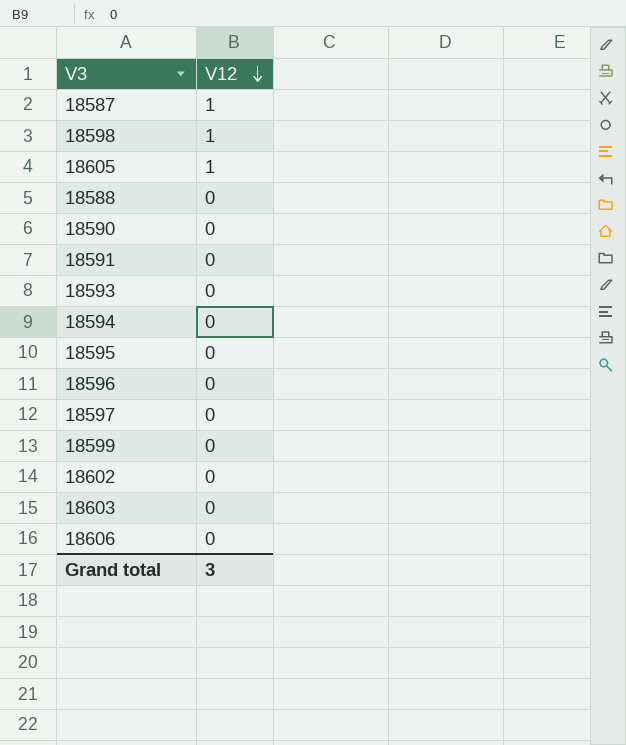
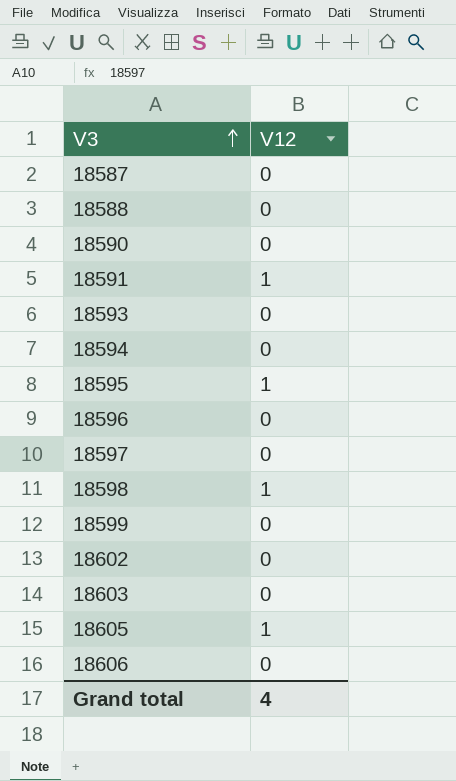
row order: V12 descending -> V3 ascending
18587 | V12: 1 -> 0
18591 | V12: 0 -> 1
18595 | V12: 0 -> 1
Grand total | V12: 3 -> 4

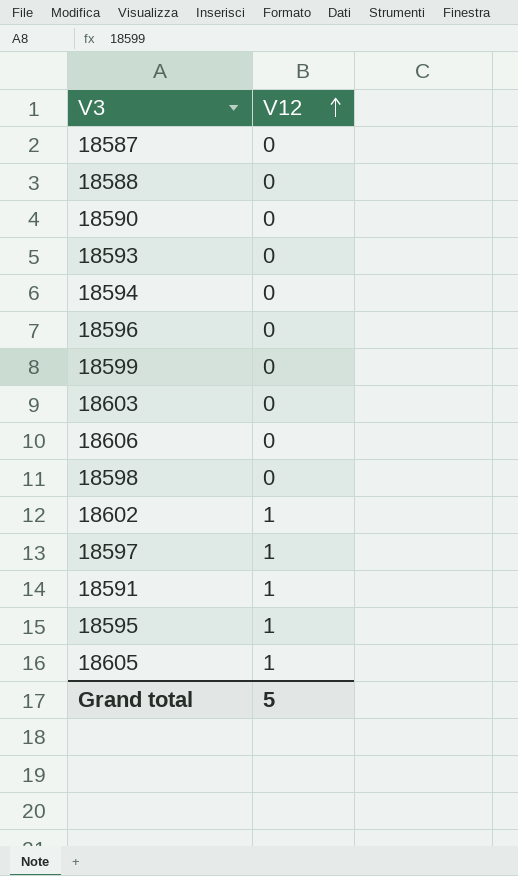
row order: V3 ascending -> V12 ascending
18598 | V12: 1 -> 0
18602 | V12: 0 -> 1
18597 | V12: 0 -> 1
Grand total | V12: 4 -> 5

